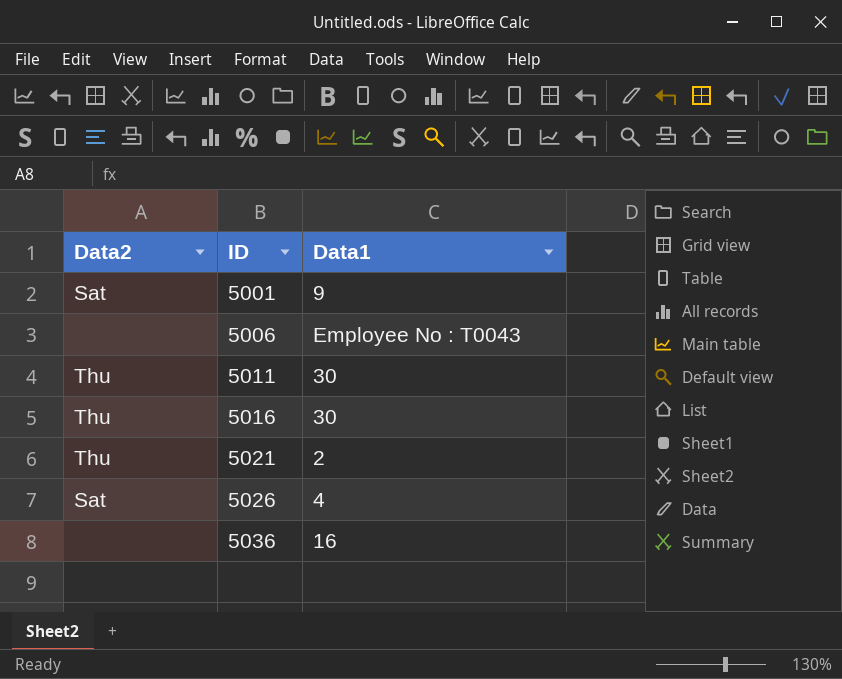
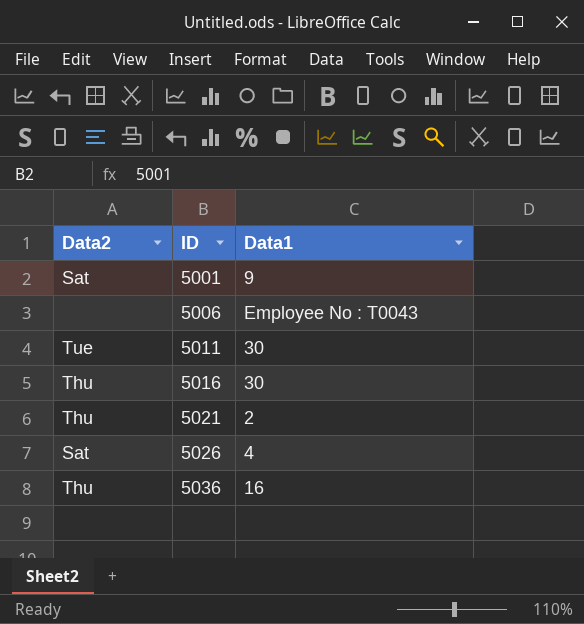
5011 | Data2: Thu -> Tue
5036 | Data2: none -> Thu

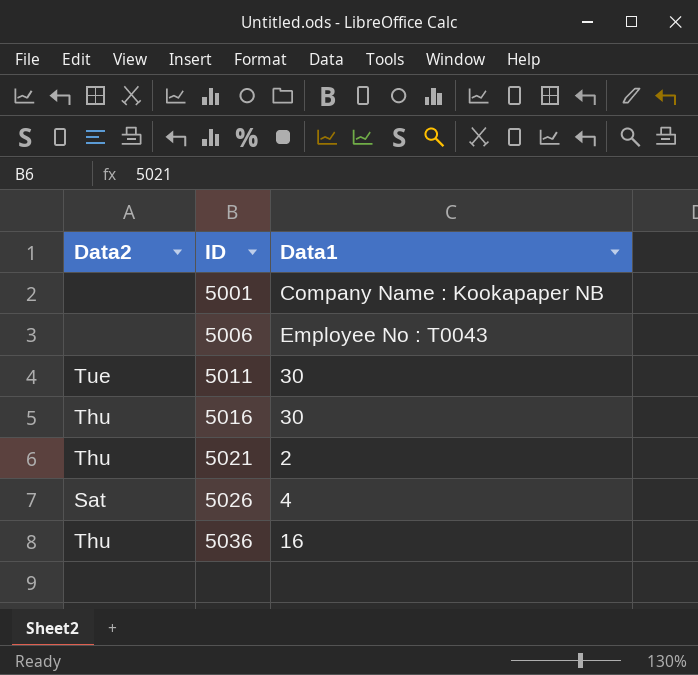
5001 | Data2: Sat -> none
5001 | Data1: 9 -> Company Name : Kookapaper NB

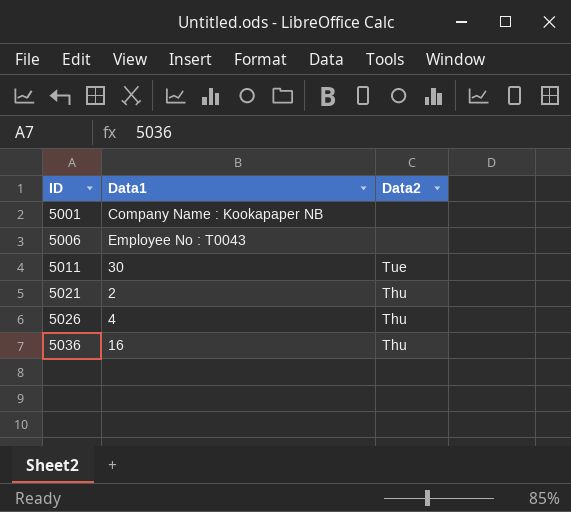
column Data2 | position: 1 -> 3
row 5016: Thu | 30 -> none
5026 | Data2: Sat -> Thu

